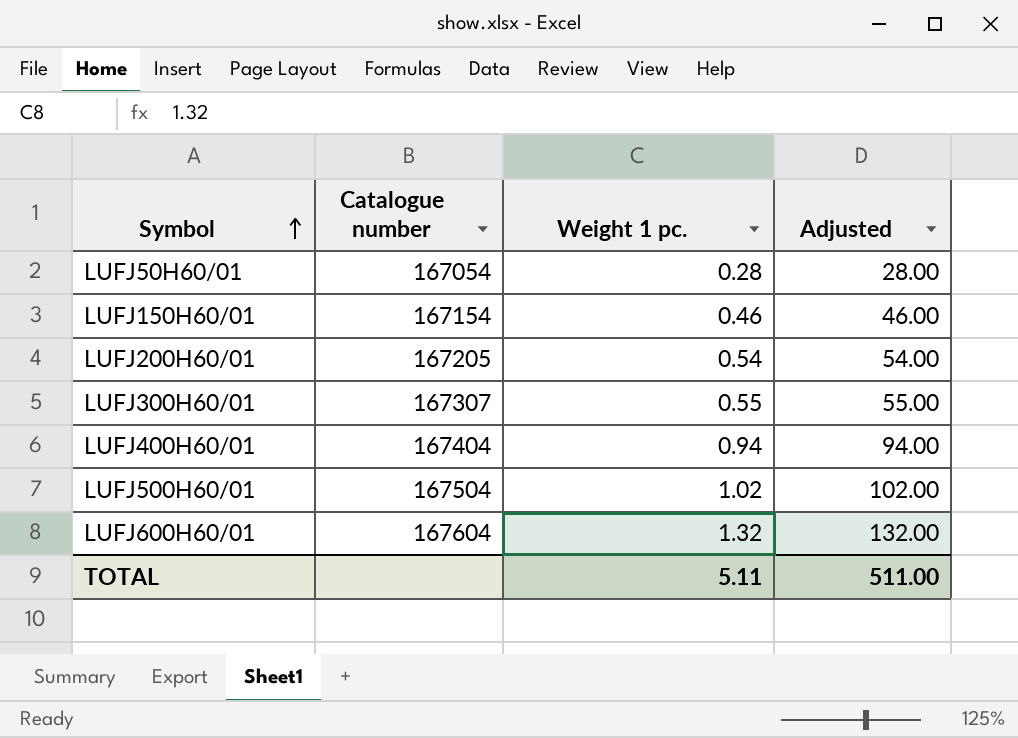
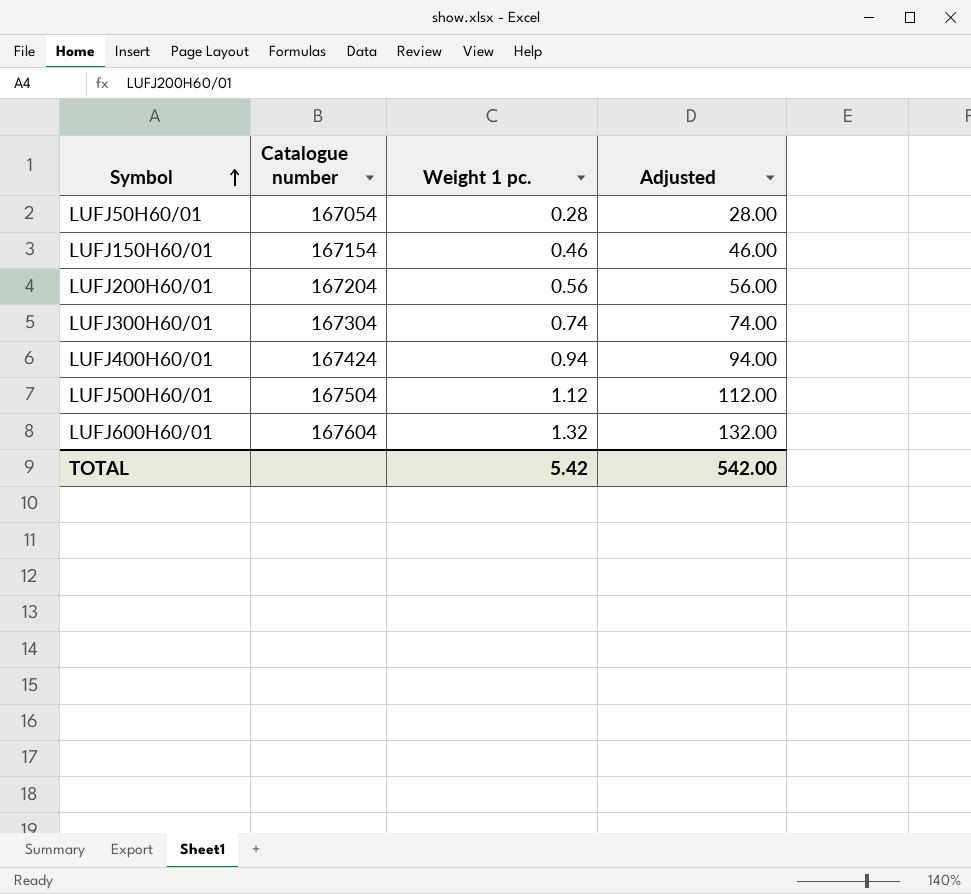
LUFJ200H60/01 | Catalogue number: 167205 -> 167204
LUFJ200H60/01 | Weight 1 pc.: 0.54 -> 0.56
LUFJ200H60/01 | Adjusted: 54.00 -> 56.00
LUFJ300H60/01 | Catalogue number: 167307 -> 167304
LUFJ300H60/01 | Weight 1 pc.: 0.55 -> 0.74
LUFJ300H60/01 | Adjusted: 55.00 -> 74.00
LUFJ400H60/01 | Catalogue number: 167404 -> 167424
LUFJ500H60/01 | Weight 1 pc.: 1.02 -> 1.12
LUFJ500H60/01 | Adjusted: 102.00 -> 112.00
TOTAL | Weight 1 pc.: 5.11 -> 5.42
TOTAL | Adjusted: 511.00 -> 542.00

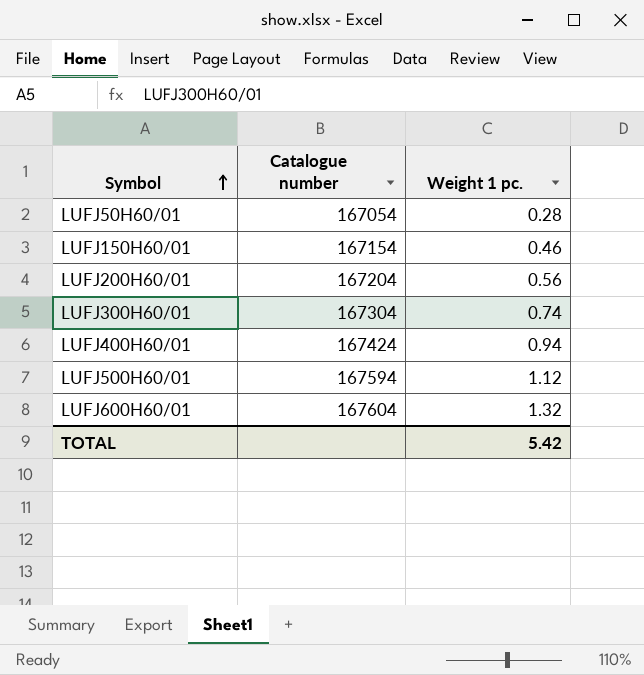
column Adjusted | formula: [Weight 1 pc.] * 100 -> none
LUFJ500H60/01 | Catalogue number: 167504 -> 167594

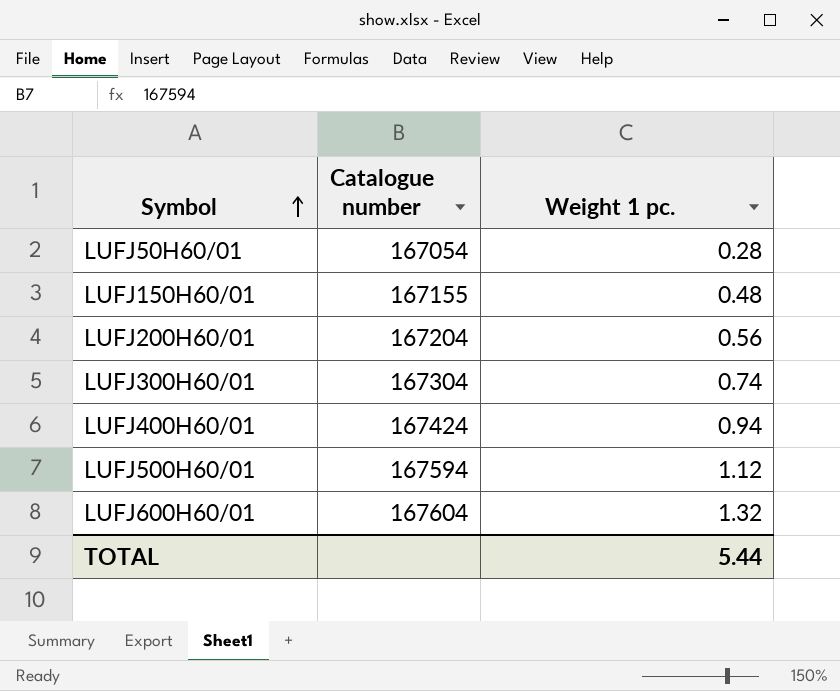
LUFJ150H60/01 | Catalogue number: 167154 -> 167155
LUFJ150H60/01 | Weight 1 pc.: 0.46 -> 0.48
TOTAL | Weight 1 pc.: 5.42 -> 5.44

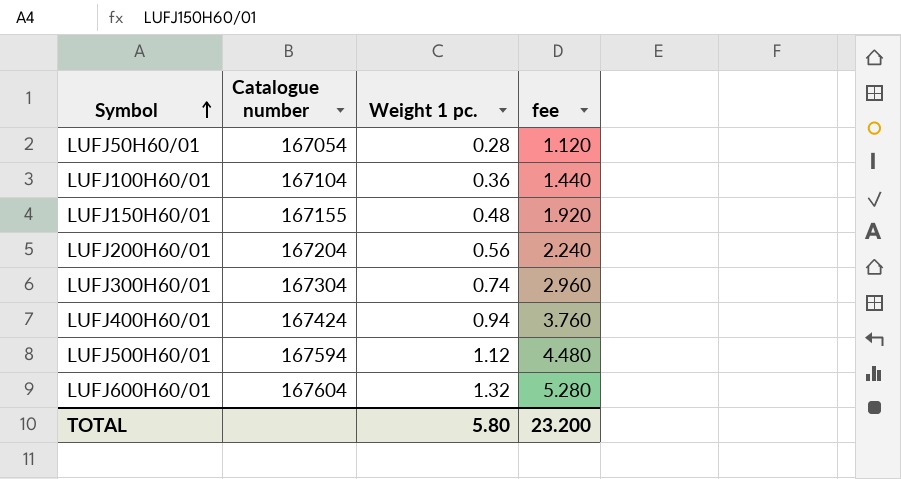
column fee | formula: none -> [Weight 1 pc.] * 4
row LUFJ100H60/01: none -> 167104 | 0.36 | 1.440
TOTAL | Weight 1 pc.: 5.44 -> 5.80

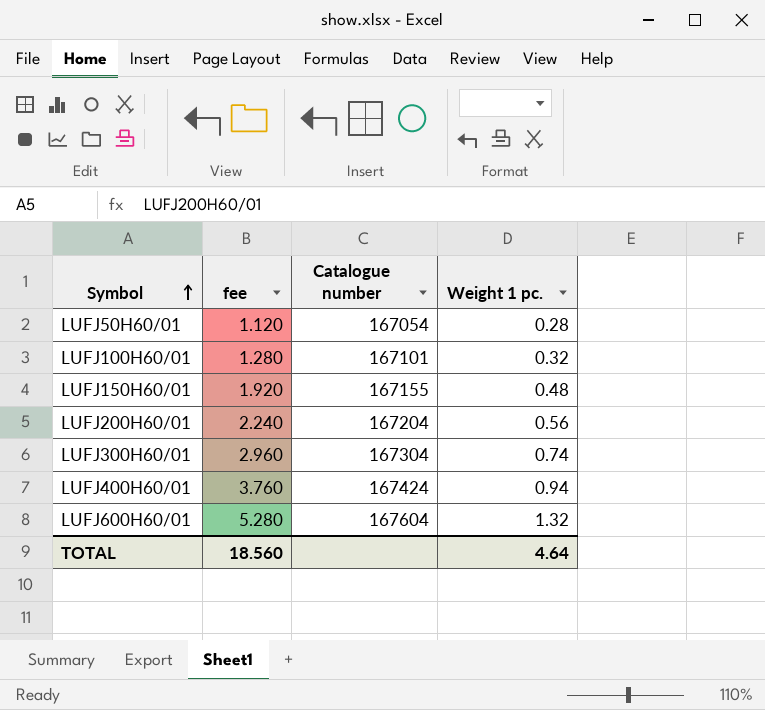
column fee | position: 4 -> 2
row LUFJ500H60/01: 167594 | 1.12 | 4.480 -> none
LUFJ100H60/01 | fee: 1.440 -> 1.280
LUFJ100H60/01 | Catalogue number: 167104 -> 167101
LUFJ100H60/01 | Weight 1 pc.: 0.36 -> 0.32
TOTAL | fee: 23.200 -> 18.560
TOTAL | Weight 1 pc.: 5.80 -> 4.64

